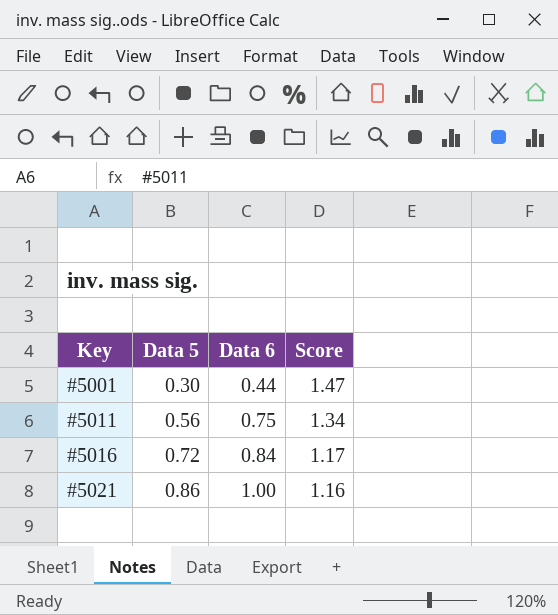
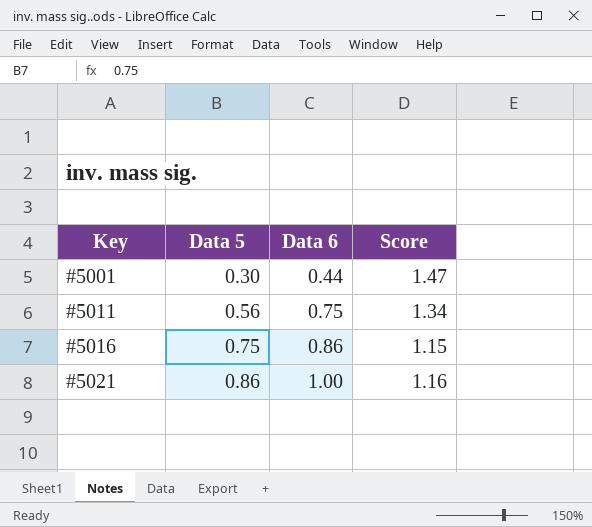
#5016 | Data 5: 0.72 -> 0.75
#5016 | Data 6: 0.84 -> 0.86
#5016 | Score: 1.17 -> 1.15

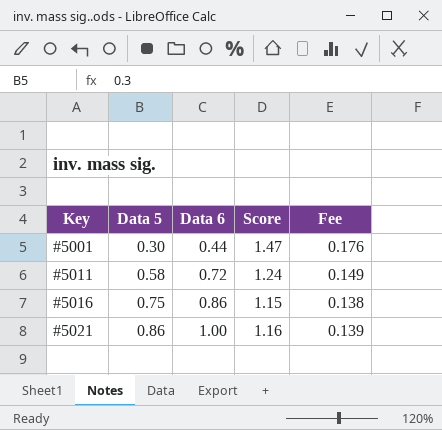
column Fee | formula: none -> [Score] * 0.12
#5011 | Data 5: 0.56 -> 0.58
#5011 | Data 6: 0.75 -> 0.72
#5011 | Score: 1.34 -> 1.24

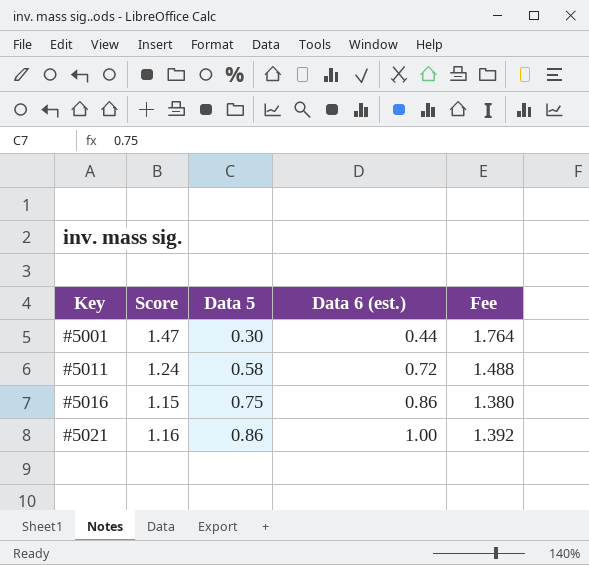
column Score | position: 4 -> 2
column name: Data 6 -> Data 6 (est.)
column Fee | formula: [Score] * 0.12 -> [Score] * 1.2

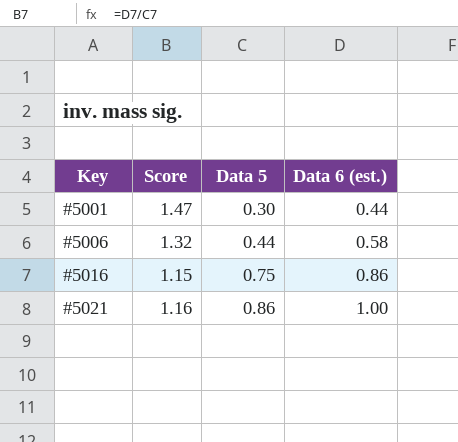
column Fee | formula: [Score] * 1.2 -> none
row #5011: 1.24 | 0.58 | 0.72 | 1.488 -> none
row #5006: none -> 1.32 | 0.44 | 0.58

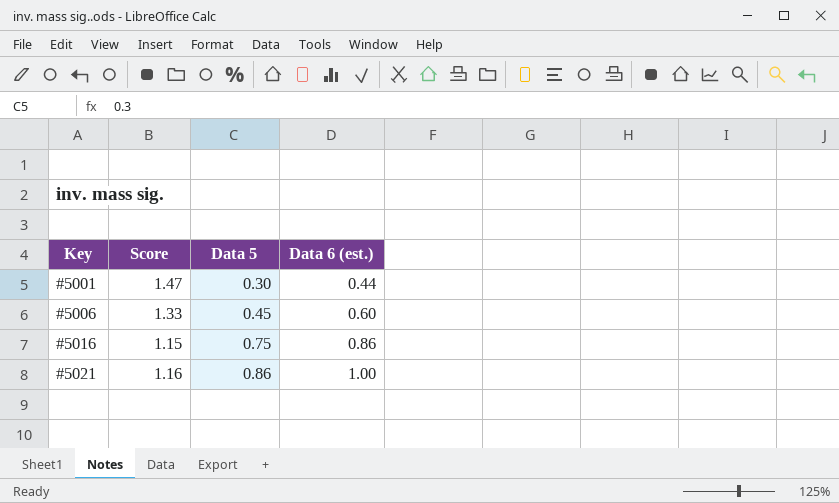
#5006 | Score: 1.32 -> 1.33
#5006 | Data 5: 0.44 -> 0.45
#5006 | Data 6 (est.): 0.58 -> 0.60

